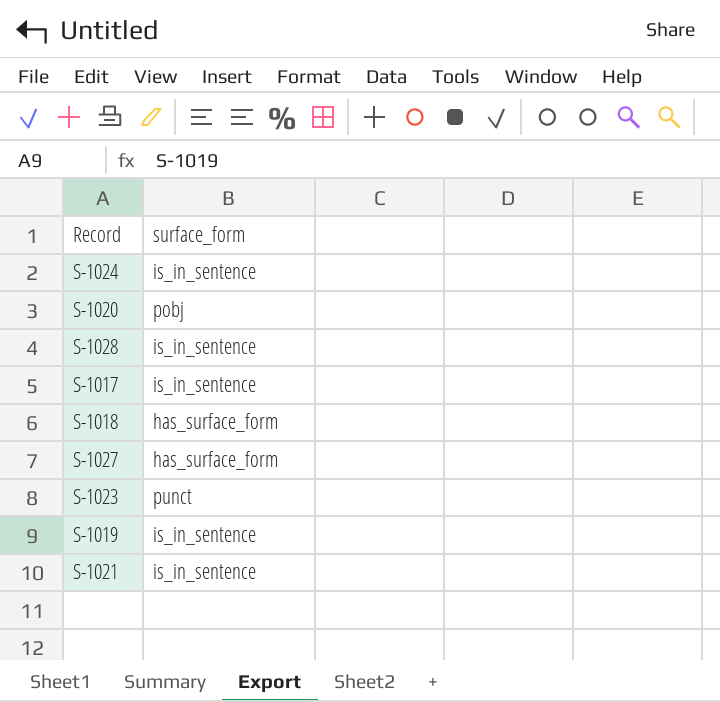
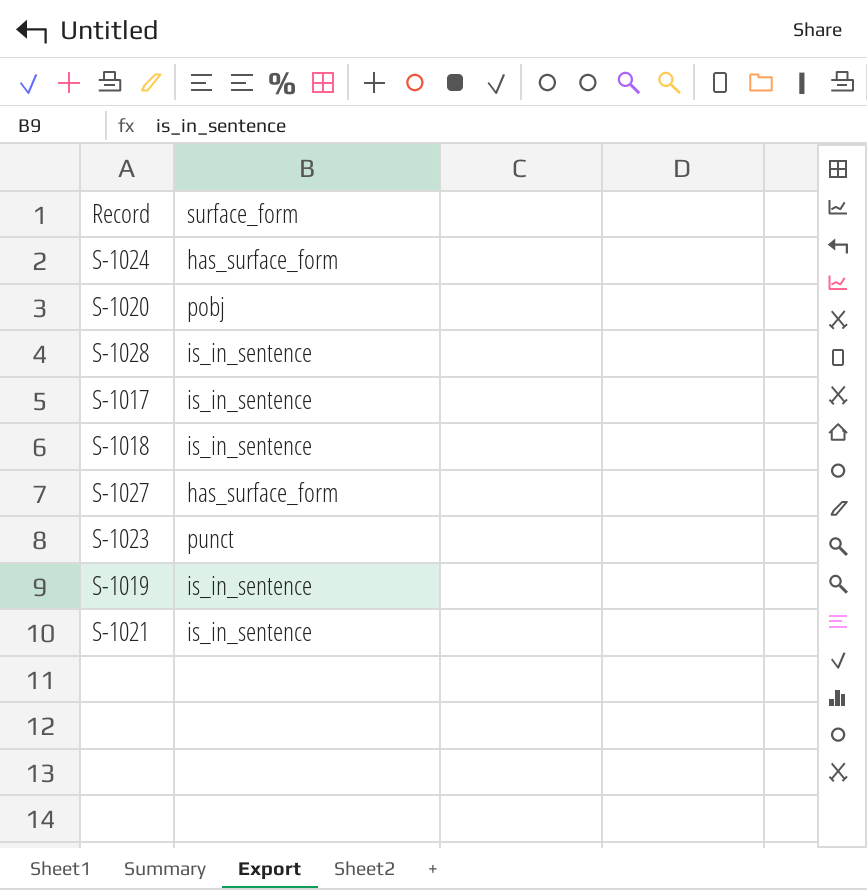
S-1024 | surface_form: is_in_sentence -> has_surface_form
S-1018 | surface_form: has_surface_form -> is_in_sentence

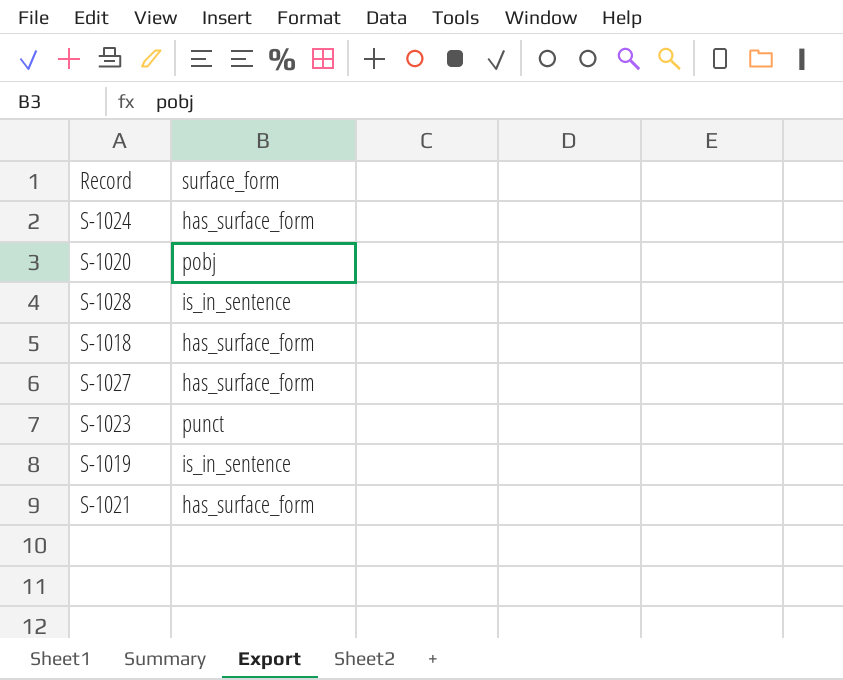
row S-1017: is_in_sentence -> none
S-1018 | surface_form: is_in_sentence -> has_surface_form
S-1021 | surface_form: is_in_sentence -> has_surface_form

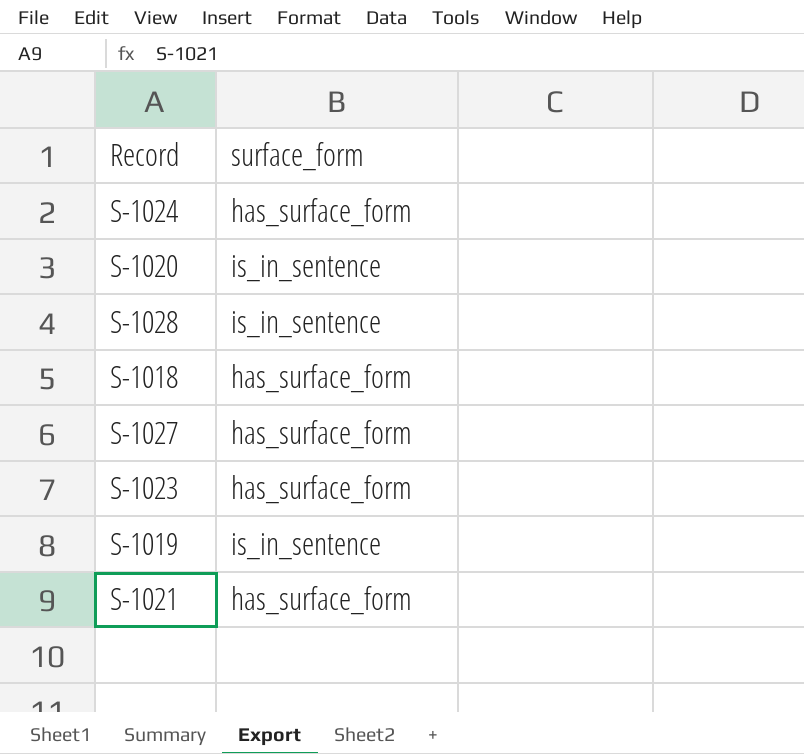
S-1020 | surface_form: pobj -> is_in_sentence
S-1023 | surface_form: punct -> has_surface_form

